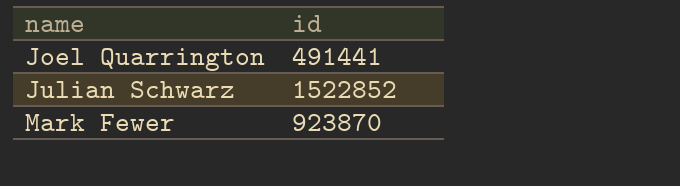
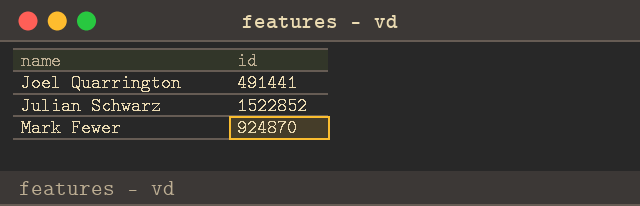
Mark Fewer | id: 923870 -> 924870

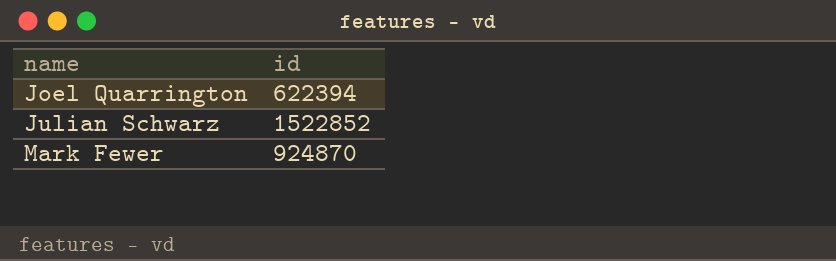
Joel Quarrington | id: 491441 -> 622394

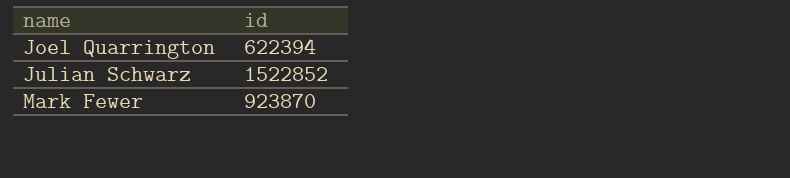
Mark Fewer | id: 924870 -> 923870

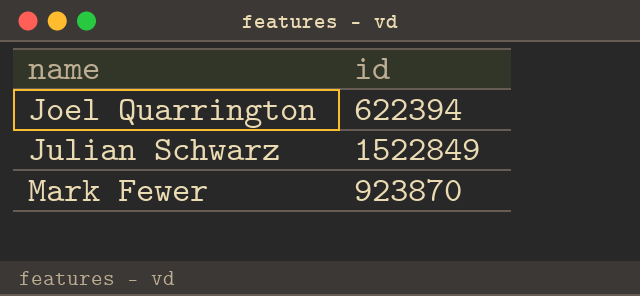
Julian Schwarz | id: 1522852 -> 1522849

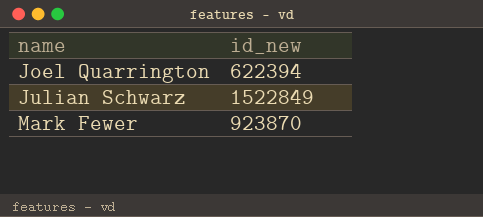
column name: id -> id_new

